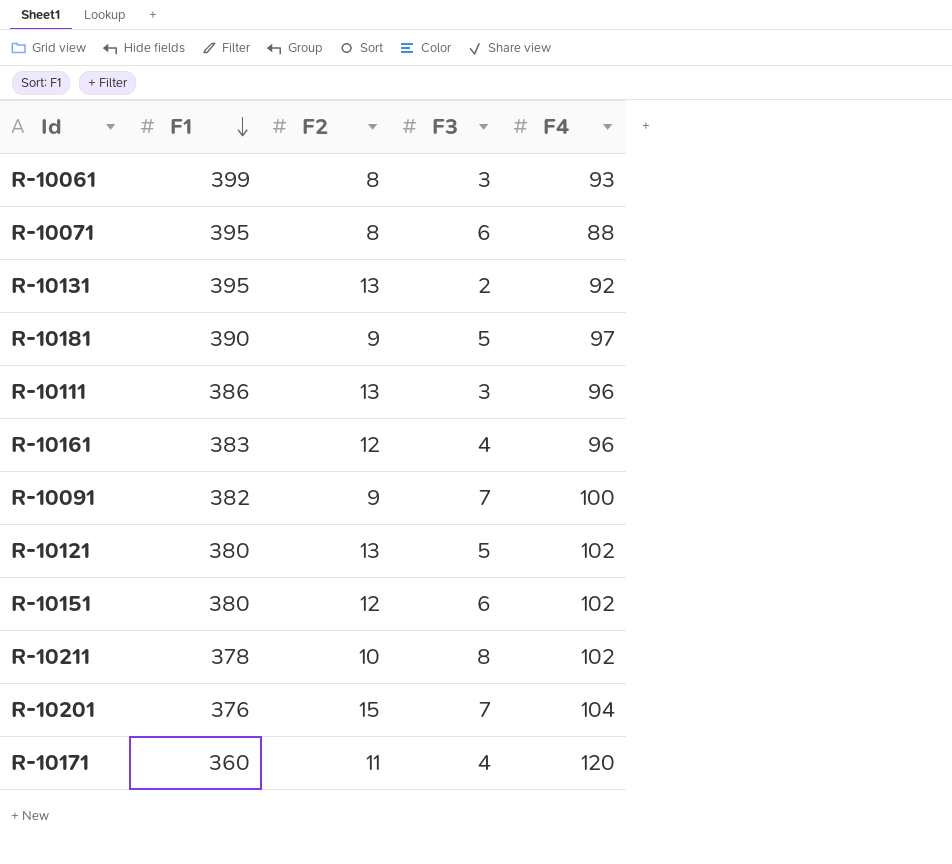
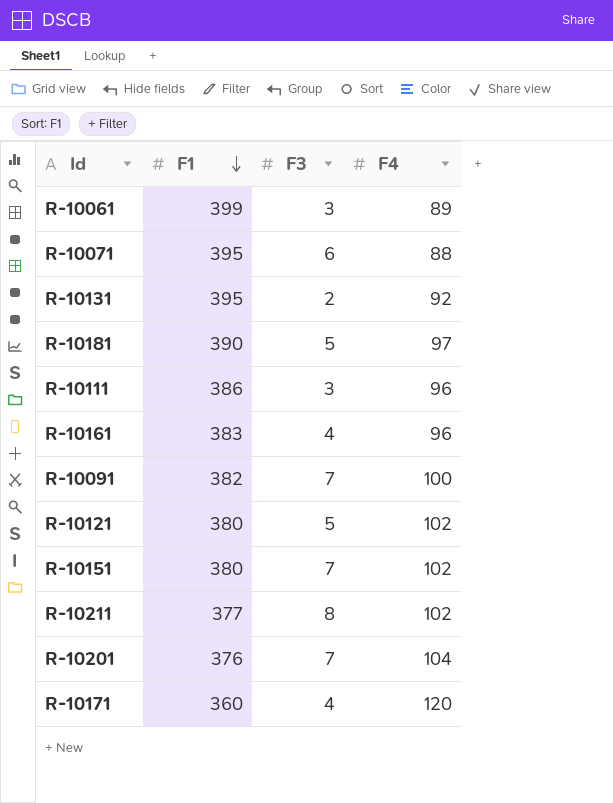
column F2 | position: 3 -> none
R-10061 | F4: 93 -> 89
R-10151 | F3: 6 -> 7
R-10211 | F1: 378 -> 377

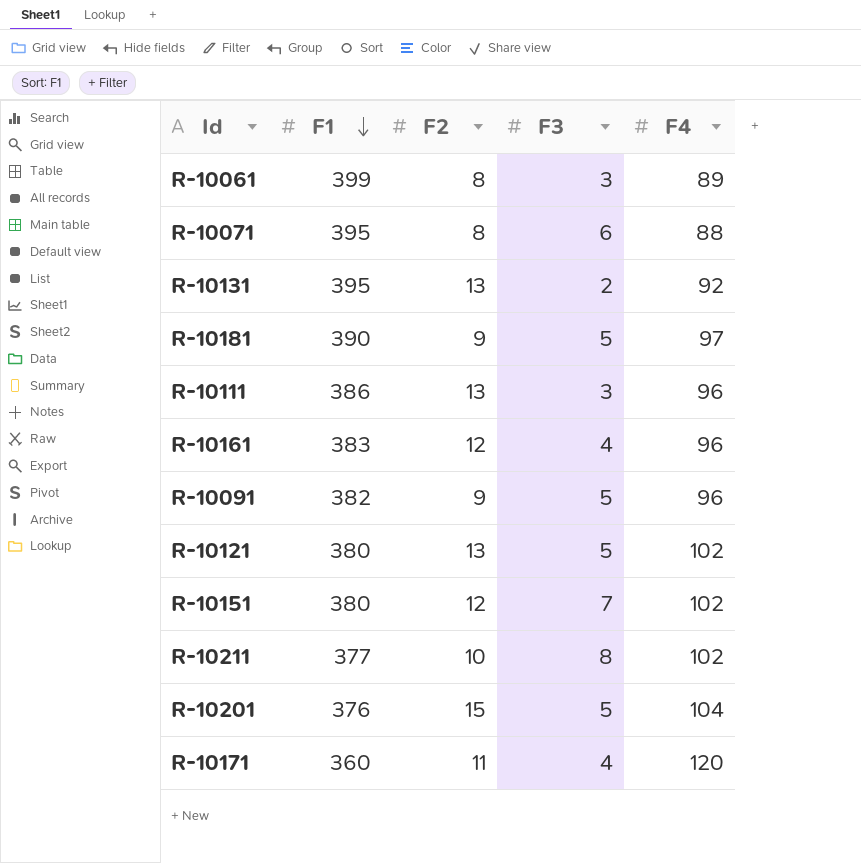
column F2 | position: none -> 3
R-10091 | F3: 7 -> 5
R-10091 | F4: 100 -> 96
R-10201 | F3: 7 -> 5

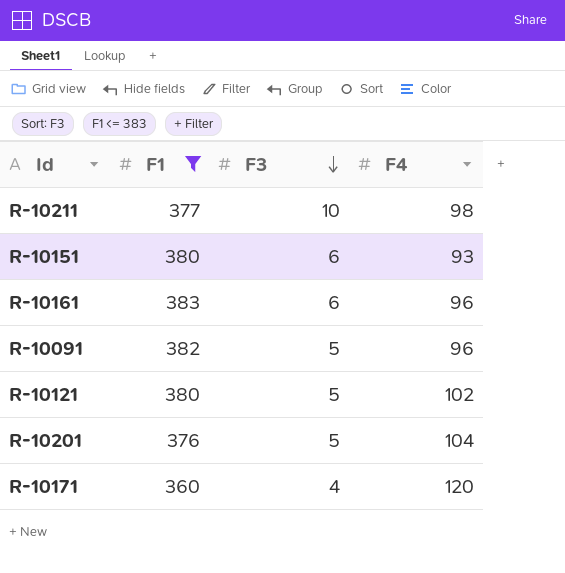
filter: none -> F1 <= 383
row order: F1 descending -> F3 descending
column F2 | position: 3 -> none
R-10211 | F3: 8 -> 10
R-10211 | F4: 102 -> 98
R-10151 | F3: 7 -> 6
R-10151 | F4: 102 -> 93
R-10161 | F3: 4 -> 6

